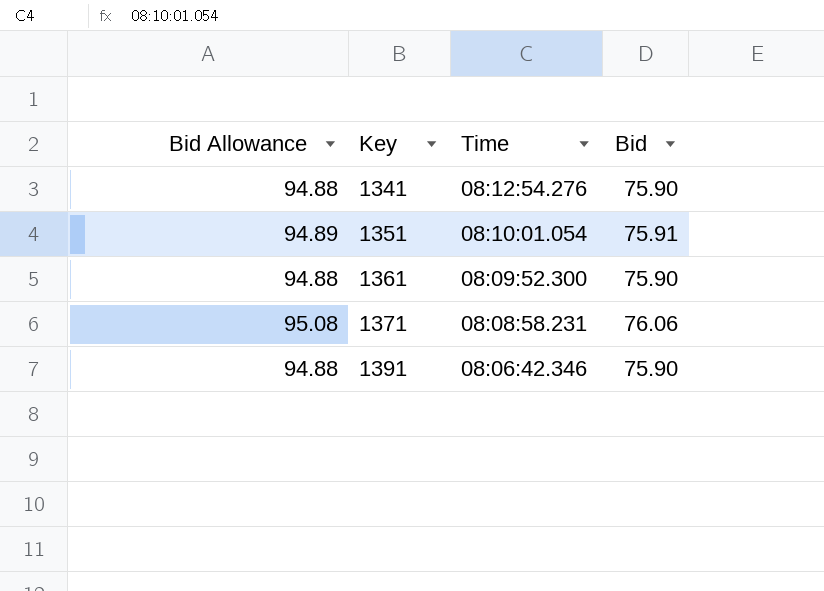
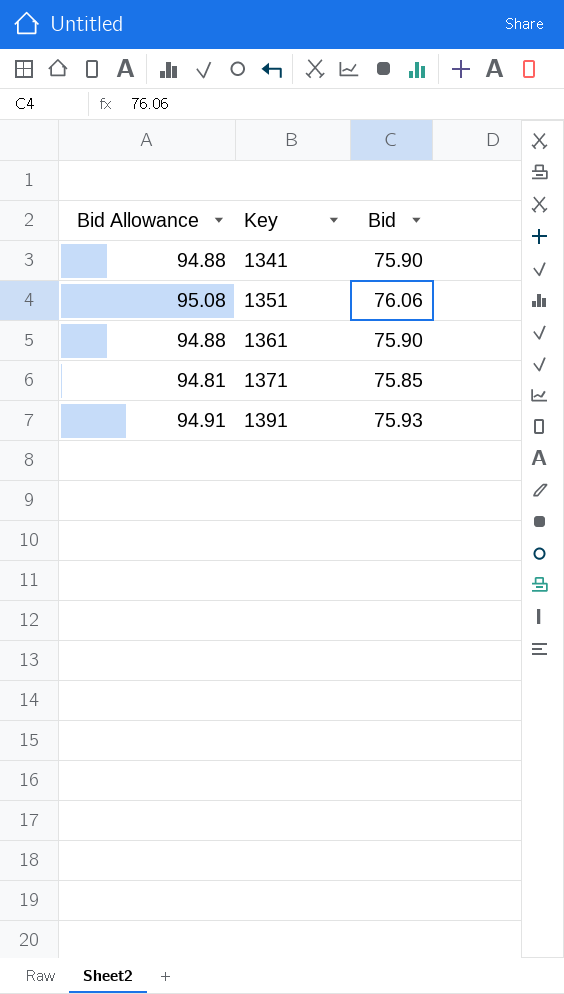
column Time | position: 3 -> none
1351 | Bid Allowance: 94.89 -> 95.08
1351 | Bid: 75.91 -> 76.06
1371 | Bid Allowance: 95.08 -> 94.81
1371 | Bid: 76.06 -> 75.85
1391 | Bid Allowance: 94.88 -> 94.91
1391 | Bid: 75.90 -> 75.93

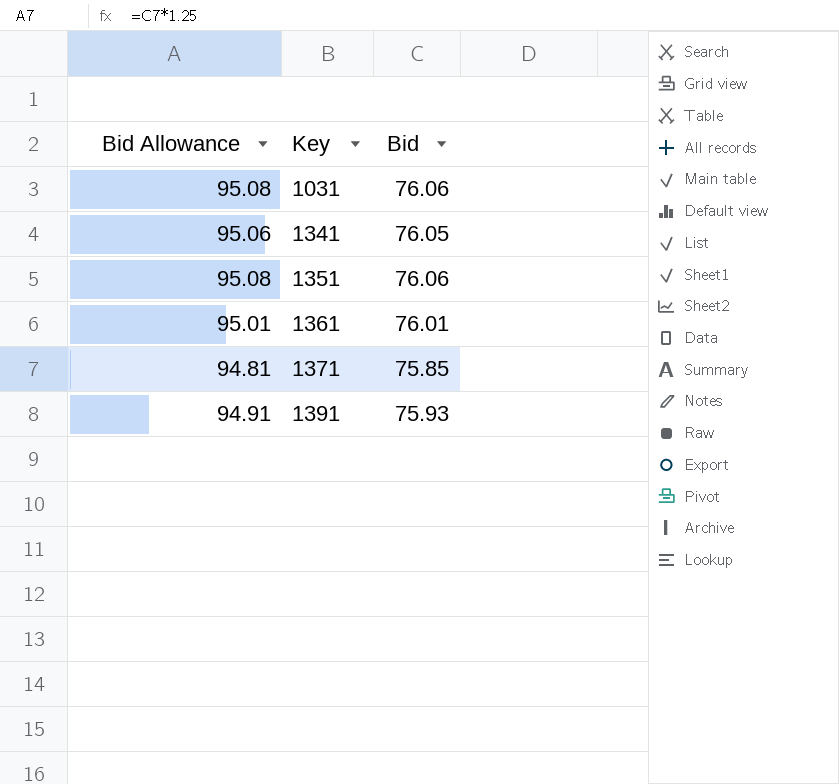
row 1031: none -> 95.08 | 76.06
1341 | Bid Allowance: 94.88 -> 95.06
1341 | Bid: 75.90 -> 76.05
1361 | Bid Allowance: 94.88 -> 95.01
1361 | Bid: 75.90 -> 76.01

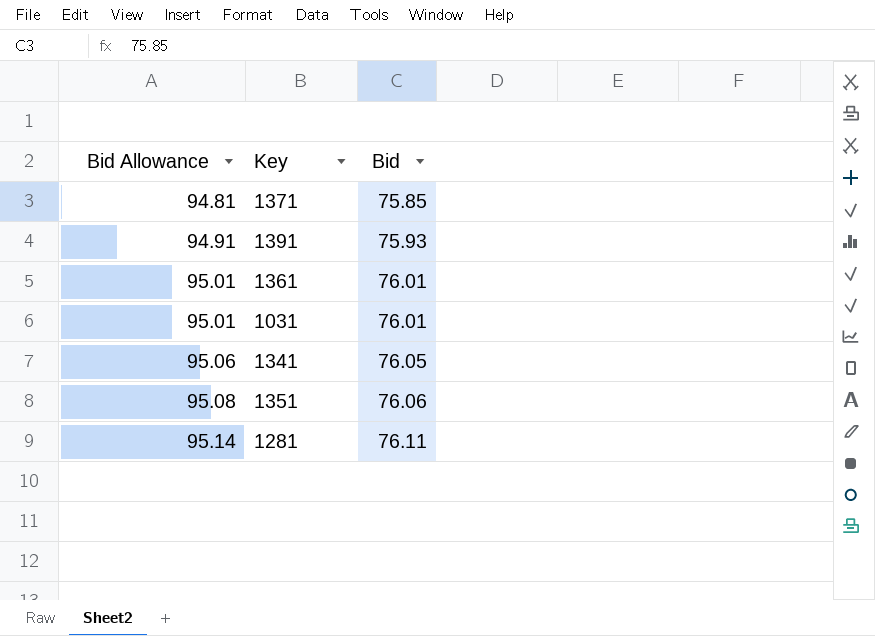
row order: Key ascending -> Bid Allowance ascending
1031 | Bid Allowance: 95.08 -> 95.01
1031 | Bid: 76.06 -> 76.01
row 1281: none -> 95.14 | 76.11

